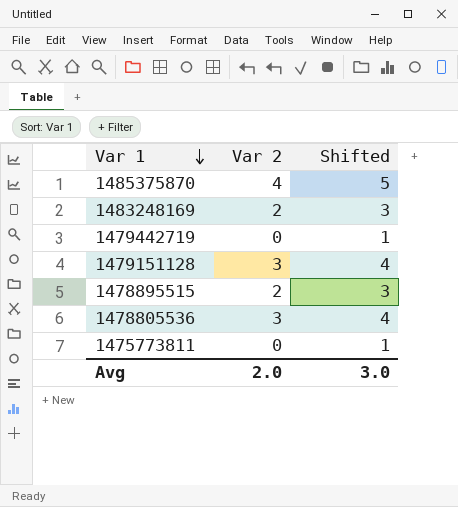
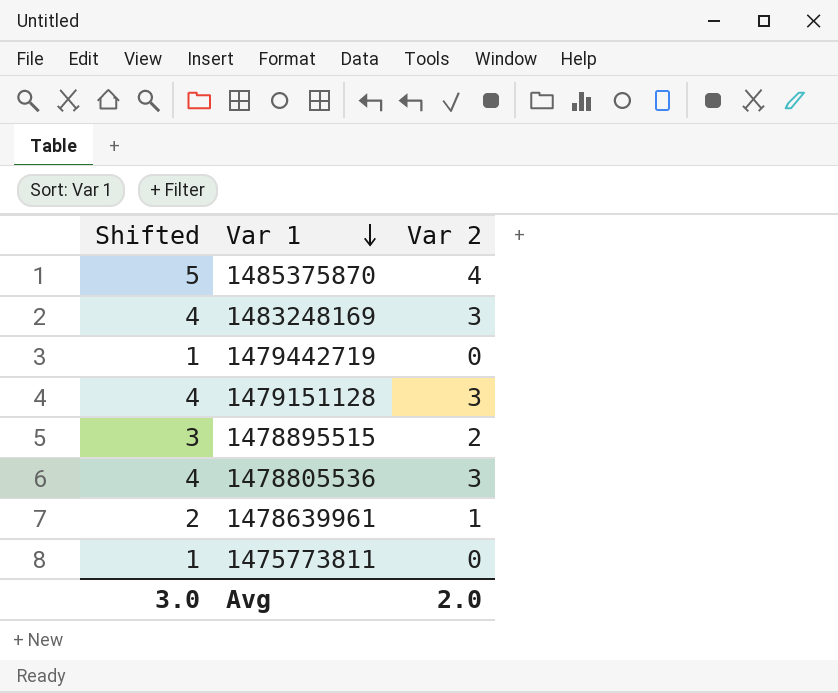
column Shifted | position: 3 -> 1
1483248169 | Shifted: 3 -> 4
1483248169 | Var 2: 2 -> 3
row 1478639961: none -> 2 | 1

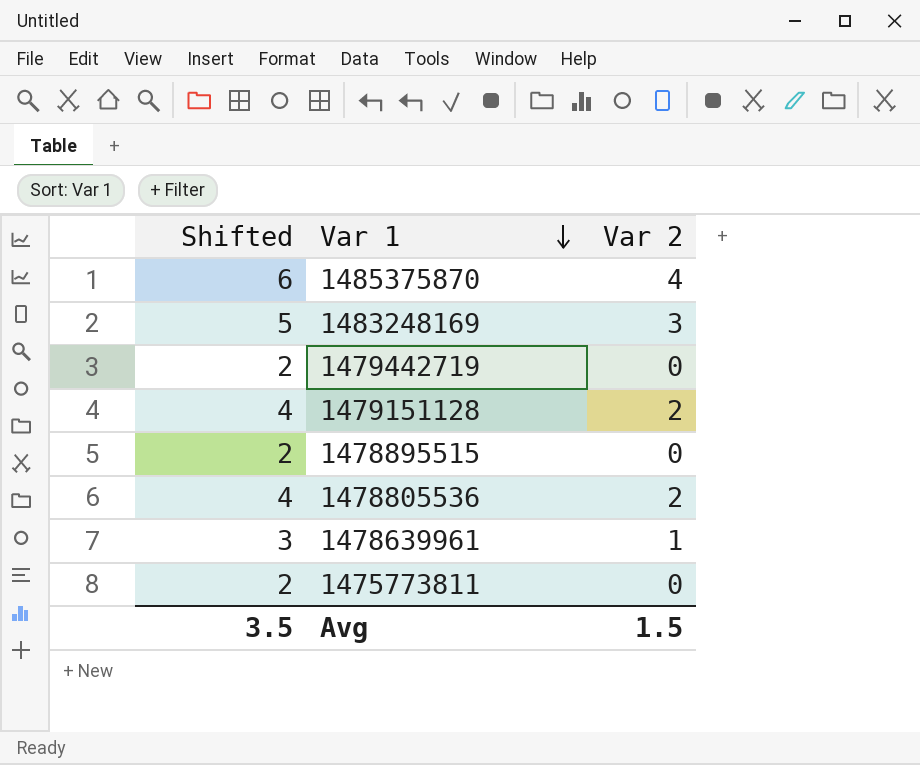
column Shifted | formula: [Var 2] + 1 -> [Var 2] + 2
1479151128 | Var 2: 3 -> 2
1478895515 | Var 2: 2 -> 0
1478805536 | Var 2: 3 -> 2
Avg | Shifted: 3.0 -> 3.5
Avg | Var 2: 2.0 -> 1.5

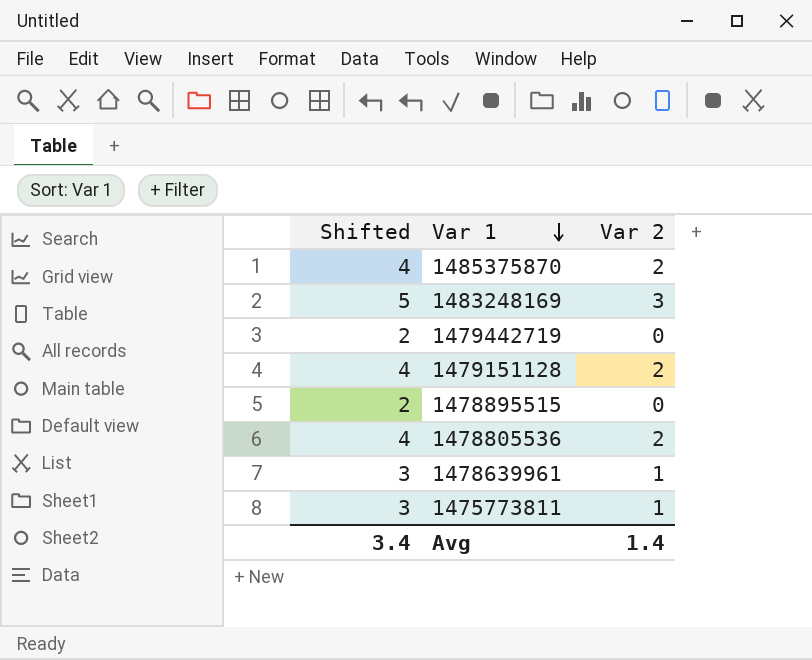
1485375870 | Shifted: 6 -> 4
1485375870 | Var 2: 4 -> 2
1475773811 | Shifted: 2 -> 3
1475773811 | Var 2: 0 -> 1
Avg | Shifted: 3.5 -> 3.4
Avg | Var 2: 1.5 -> 1.4

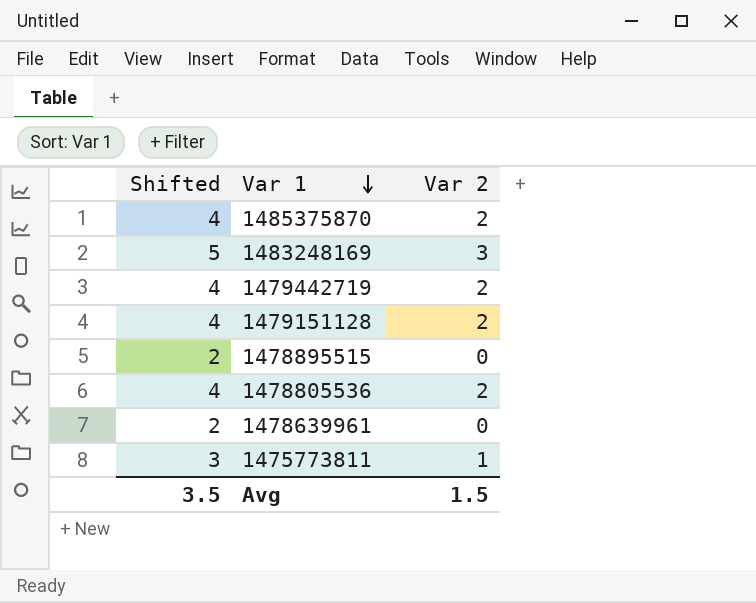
1479442719 | Shifted: 2 -> 4
1479442719 | Var 2: 0 -> 2
1478639961 | Shifted: 3 -> 2
1478639961 | Var 2: 1 -> 0
Avg | Shifted: 3.4 -> 3.5
Avg | Var 2: 1.4 -> 1.5

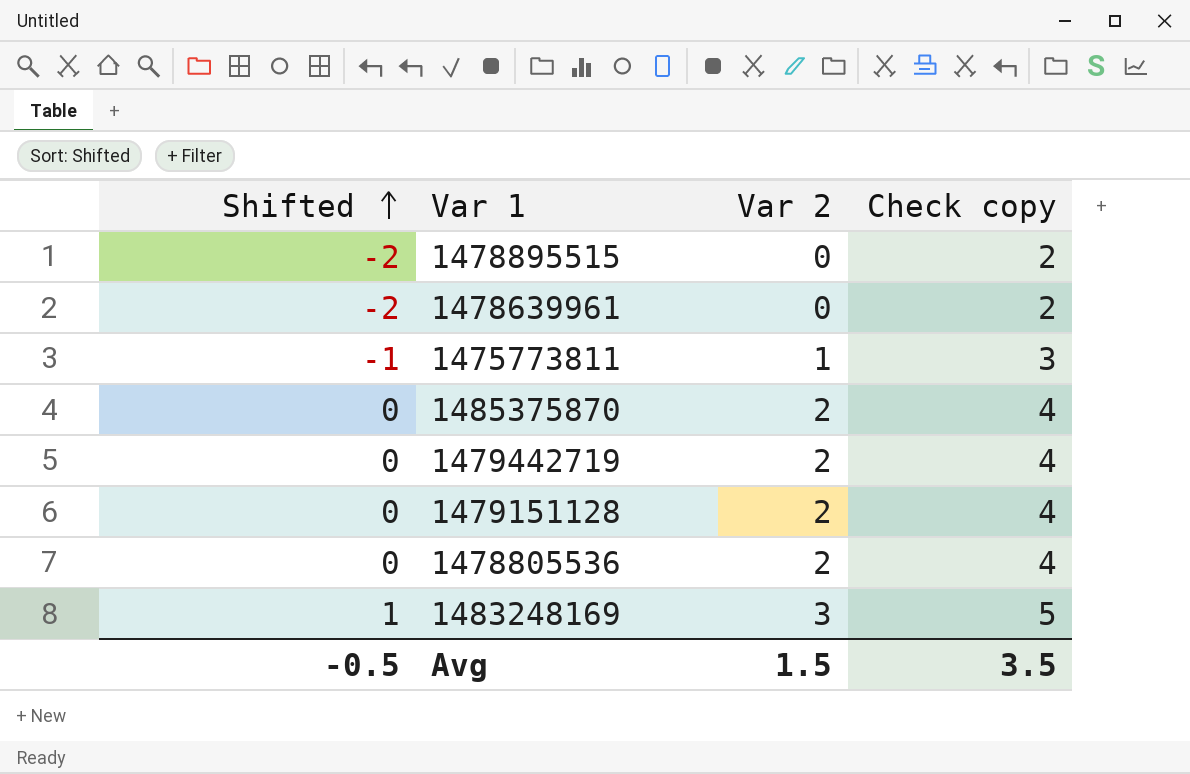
row order: Var 1 descending -> Shifted ascending
column Shifted | formula: [Var 2] + 2 -> [Var 2] - 2
column Check copy | formula: none -> [Var 2] + 2
Avg | Shifted: 3.5 -> -0.5

